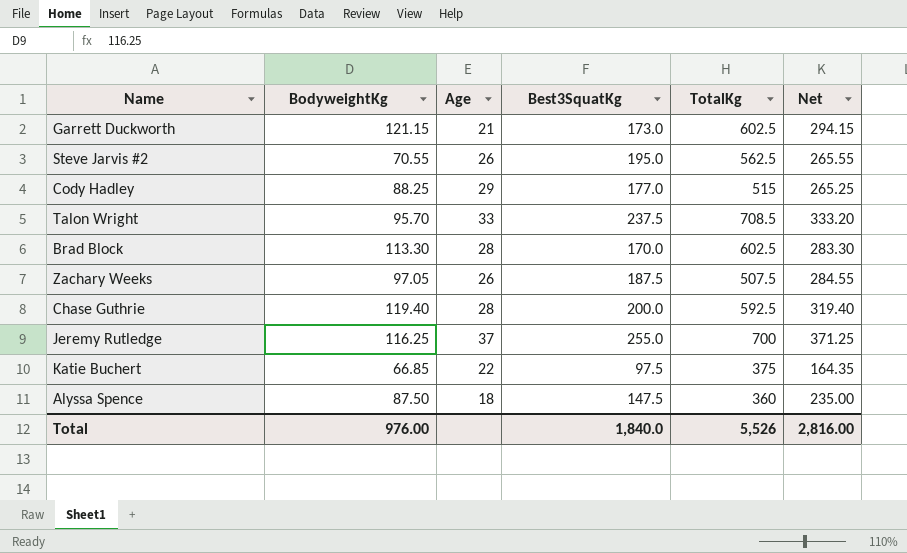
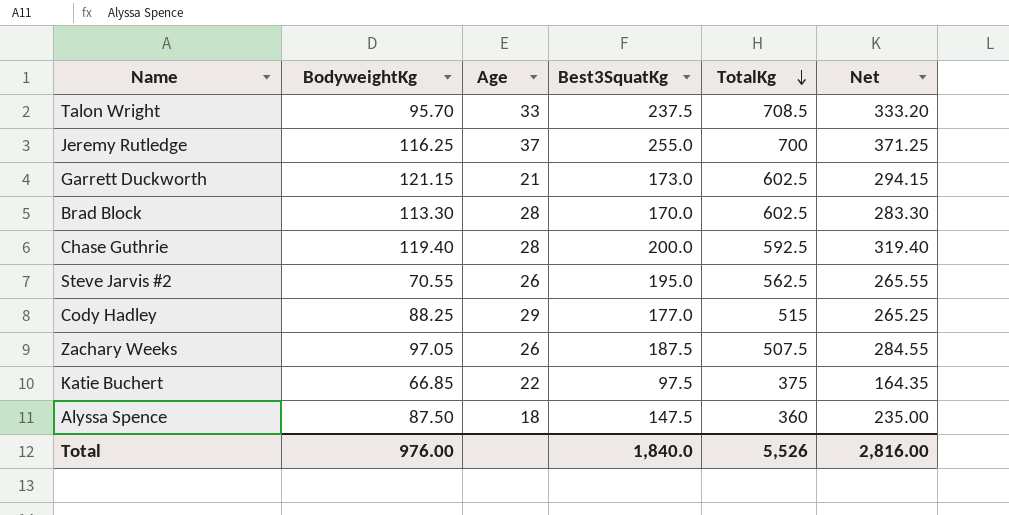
row order: none -> TotalKg descending

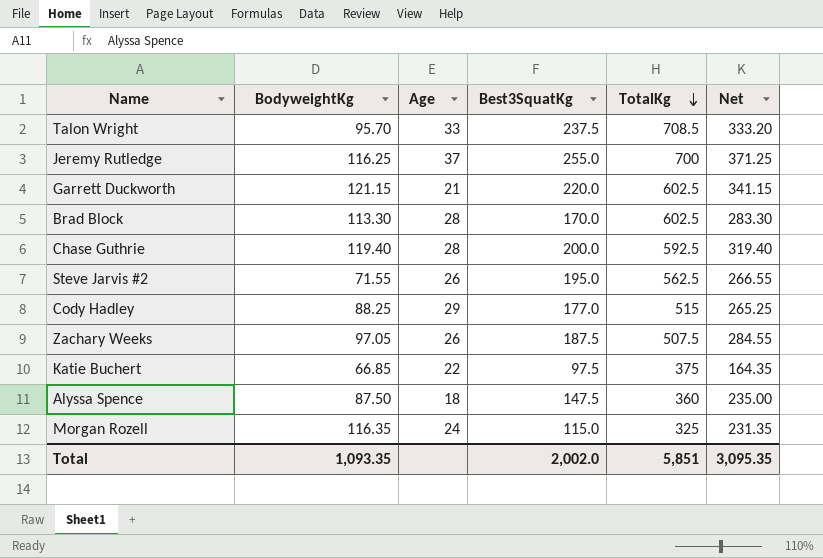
Garrett Duckworth | Best3SquatKg: 173.0 -> 220.0
Garrett Duckworth | Net: 294.15 -> 341.15
Steve Jarvis #2 | BodyweightKg: 70.55 -> 71.55
Steve Jarvis #2 | Net: 265.55 -> 266.55
row Morgan Rozell: none -> 116.35 | 24 | 115.0 | 325 | 231.35
Total | BodyweightKg: 976.00 -> 1,093.35
Total | Best3SquatKg: 1,840.0 -> 2,002.0
Total | TotalKg: 5,526 -> 5,851
Total | Net: 2,816.00 -> 3,095.35

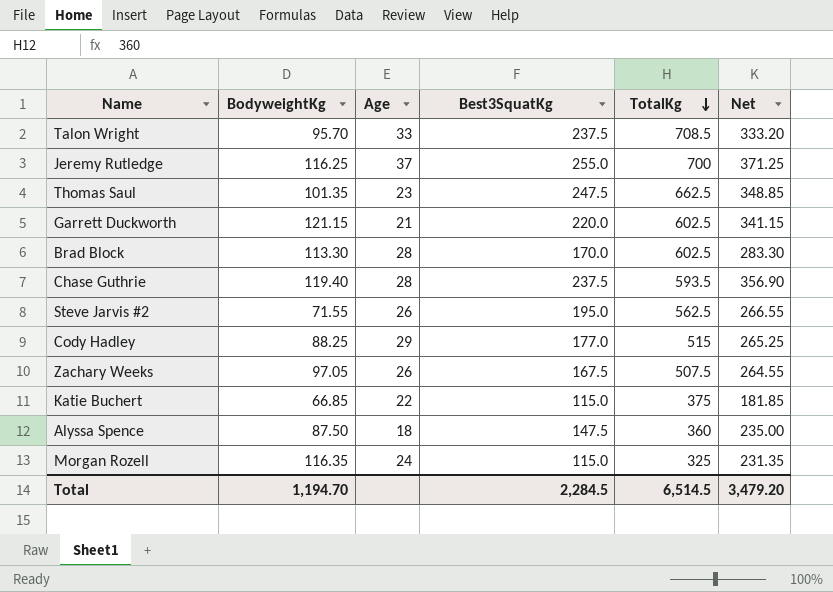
row Thomas Saul: none -> 101.35 | 23 | 247.5 | 662.5 | 348.85
Chase Guthrie | Best3SquatKg: 200.0 -> 237.5
Chase Guthrie | TotalKg: 592.5 -> 593.5
Chase Guthrie | Net: 319.40 -> 356.90
Zachary Weeks | Best3SquatKg: 187.5 -> 167.5
Zachary Weeks | Net: 284.55 -> 264.55
Katie Buchert | Best3SquatKg: 97.5 -> 115.0
Katie Buchert | Net: 164.35 -> 181.85
Total | BodyweightKg: 1,093.35 -> 1,194.70
Total | Best3SquatKg: 2,002.0 -> 2,284.5
Total | TotalKg: 5,851 -> 6,514.5
Total | Net: 3,095.35 -> 3,479.20

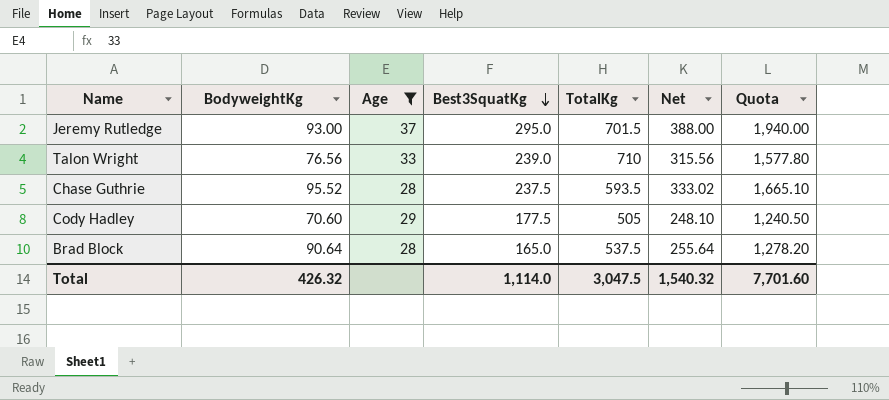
filter: none -> Age >= 28
row order: TotalKg descending -> Best3SquatKg descending
column Quota | formula: none -> [Net] * 5
Jeremy Rutledge | BodyweightKg: 116.25 -> 93.00
Jeremy Rutledge | Best3SquatKg: 255.0 -> 295.0
Jeremy Rutledge | TotalKg: 700 -> 701.5
Jeremy Rutledge | Net: 371.25 -> 388.00
Talon Wright | BodyweightKg: 95.70 -> 76.56
Talon Wright | Best3SquatKg: 237.5 -> 239.0
Talon Wright | TotalKg: 708.5 -> 710
Talon Wright | Net: 333.20 -> 315.56
Chase Guthrie | BodyweightKg: 119.40 -> 95.52
Chase Guthrie | Net: 356.90 -> 333.02
Cody Hadley | BodyweightKg: 88.25 -> 70.60
Cody Hadley | Best3SquatKg: 177.0 -> 177.5
Cody Hadley | TotalKg: 515 -> 505
Cody Hadley | Net: 265.25 -> 248.10
Brad Block | BodyweightKg: 113.30 -> 90.64
Brad Block | Best3SquatKg: 170.0 -> 165.0
Brad Block | TotalKg: 602.5 -> 537.5
Brad Block | Net: 283.30 -> 255.64
Total | BodyweightKg: 1,194.70 -> 426.32
Total | Best3SquatKg: 2,284.5 -> 1,114.0
Total | TotalKg: 6,514.5 -> 3,047.5
Total | Net: 3,479.20 -> 1,540.32

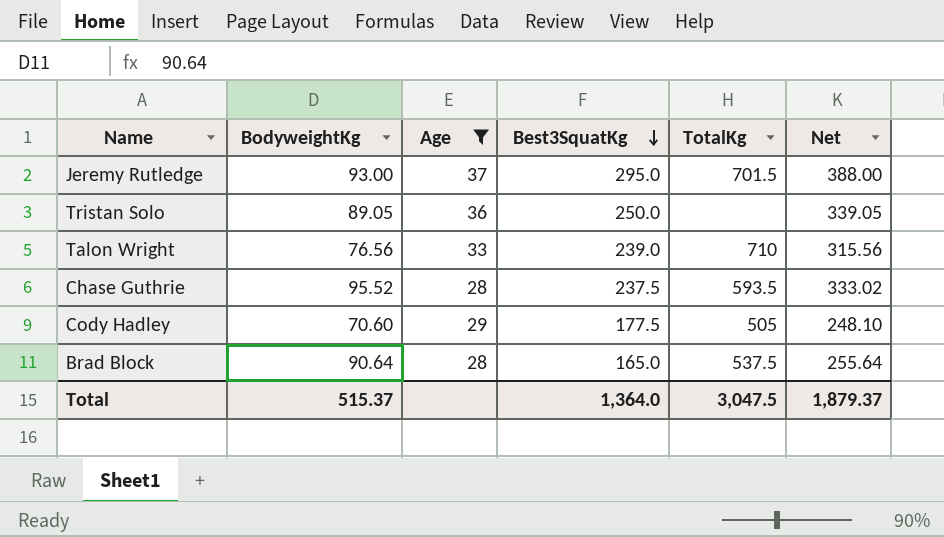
column Quota | formula: [Net] * 5 -> none
row Tristan Solo: none -> 89.05 | 36 | 250.0 | none | 339.05
Total | BodyweightKg: 426.32 -> 515.37
Total | Best3SquatKg: 1,114.0 -> 1,364.0
Total | Net: 1,540.32 -> 1,879.37

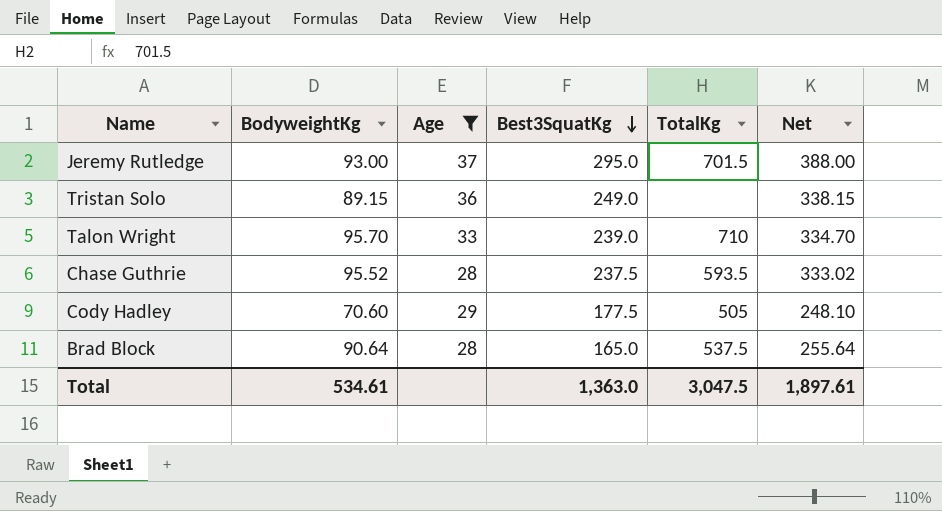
Tristan Solo | BodyweightKg: 89.05 -> 89.15
Tristan Solo | Best3SquatKg: 250.0 -> 249.0
Tristan Solo | Net: 339.05 -> 338.15
Talon Wright | BodyweightKg: 76.56 -> 95.70
Talon Wright | Net: 315.56 -> 334.70
Total | BodyweightKg: 515.37 -> 534.61
Total | Best3SquatKg: 1,364.0 -> 1,363.0
Total | Net: 1,879.37 -> 1,897.61

